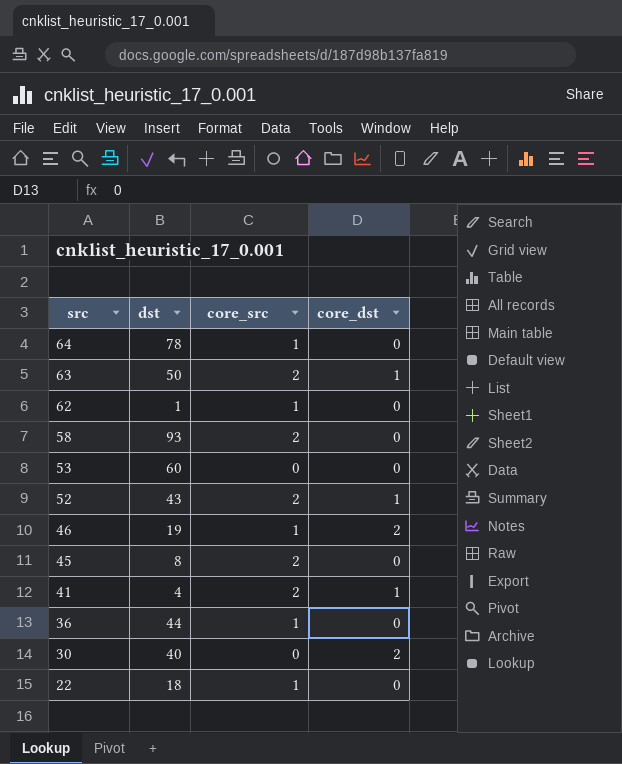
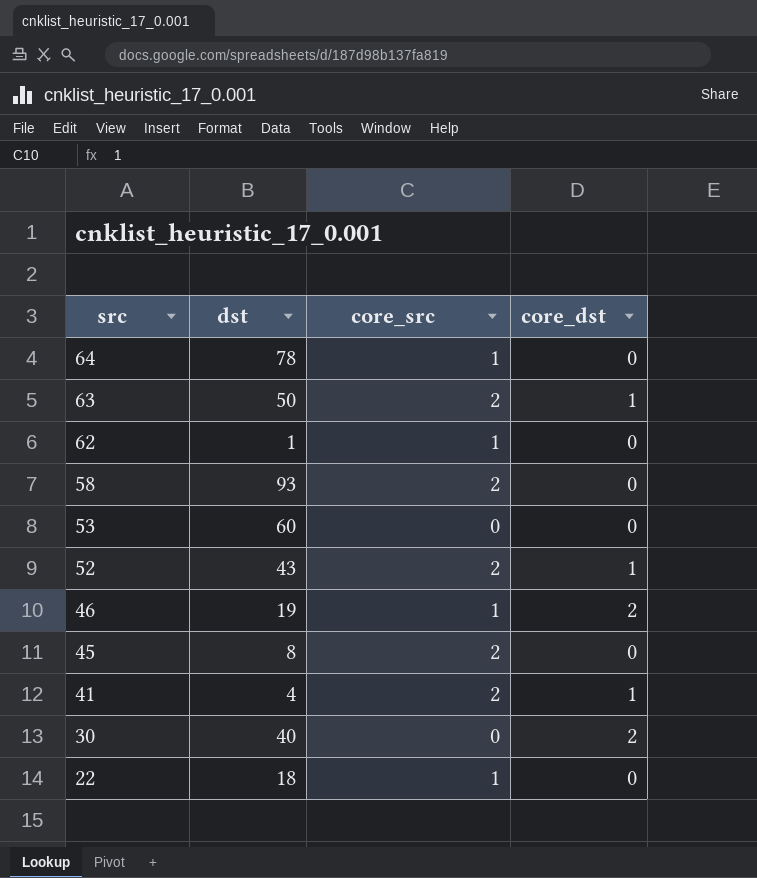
row 36: 44 | 1 | 0 -> none

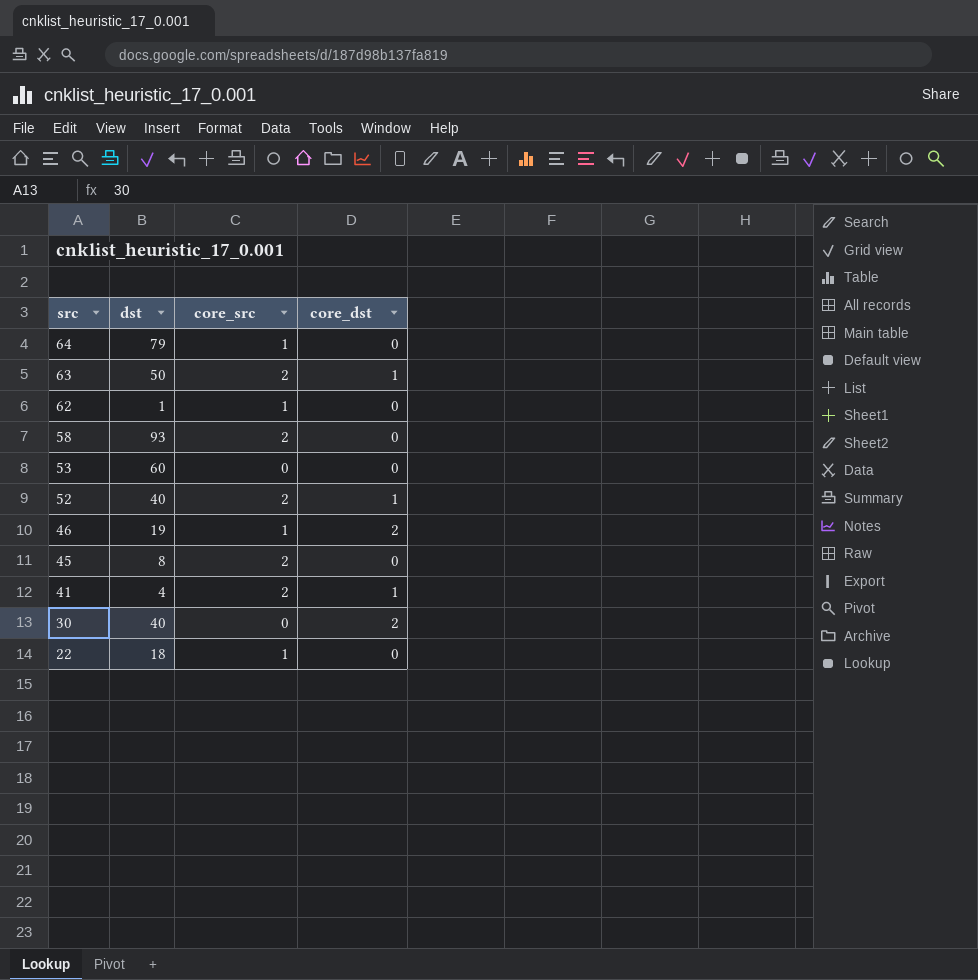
64 | dst: 78 -> 79
52 | dst: 43 -> 40

